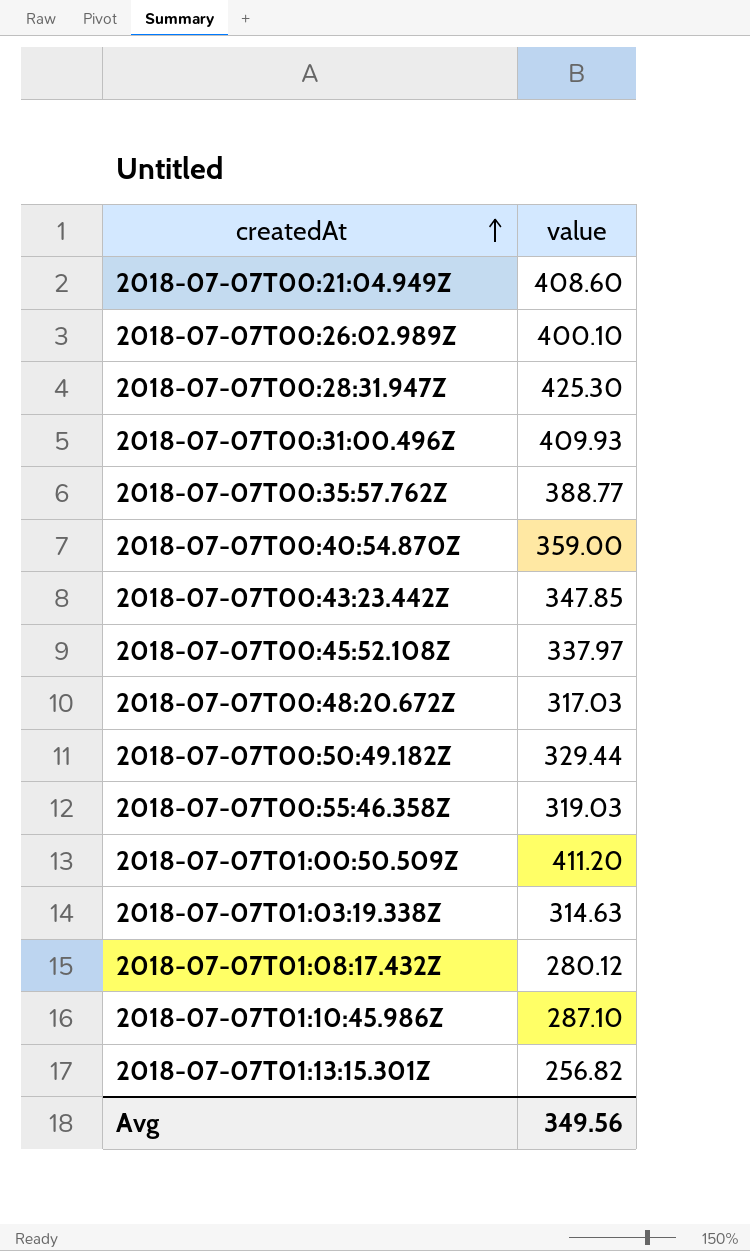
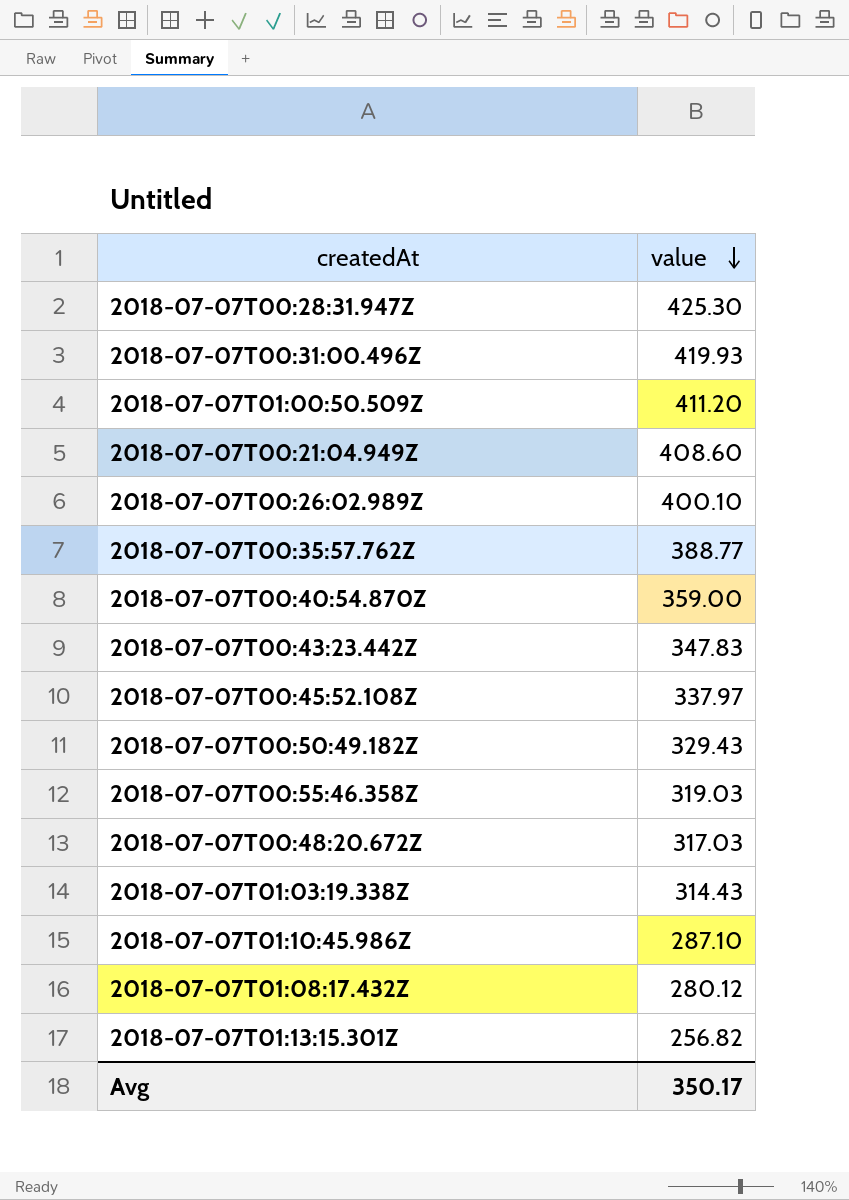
row order: createdAt ascending -> value descending
2018-07-07T00:31:00.496Z | value: 409.93 -> 419.93
2018-07-07T00:43:23.442Z | value: 347.85 -> 347.83
2018-07-07T00:50:49.182Z | value: 329.44 -> 329.43
2018-07-07T01:03:19.338Z | value: 314.63 -> 314.43
Avg | value: 349.56 -> 350.17

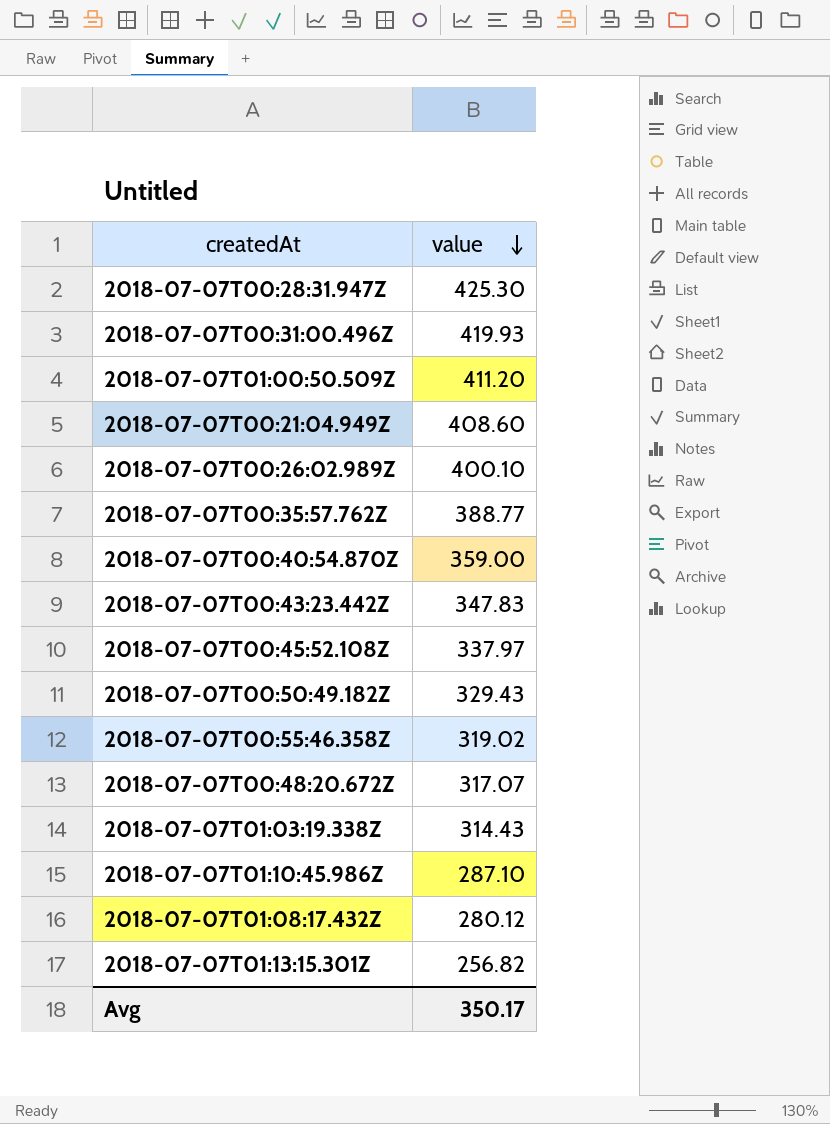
2018-07-07T00:55:46.358Z | value: 319.03 -> 319.02
2018-07-07T00:48:20.672Z | value: 317.03 -> 317.07

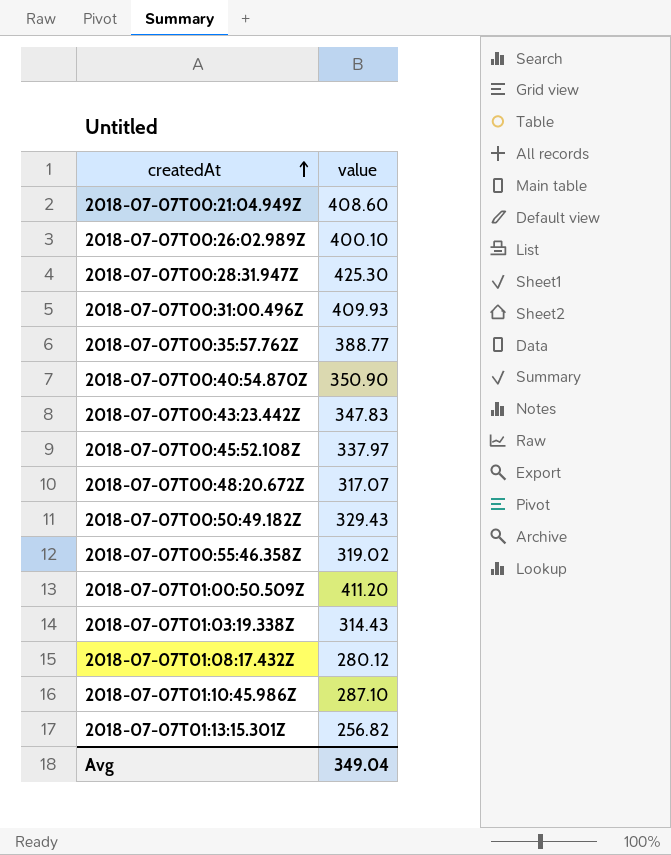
row order: value descending -> createdAt ascending
2018-07-07T00:31:00.496Z | value: 419.93 -> 409.93
2018-07-07T00:40:54.870Z | value: 359.00 -> 350.90
Avg | value: 350.17 -> 349.04

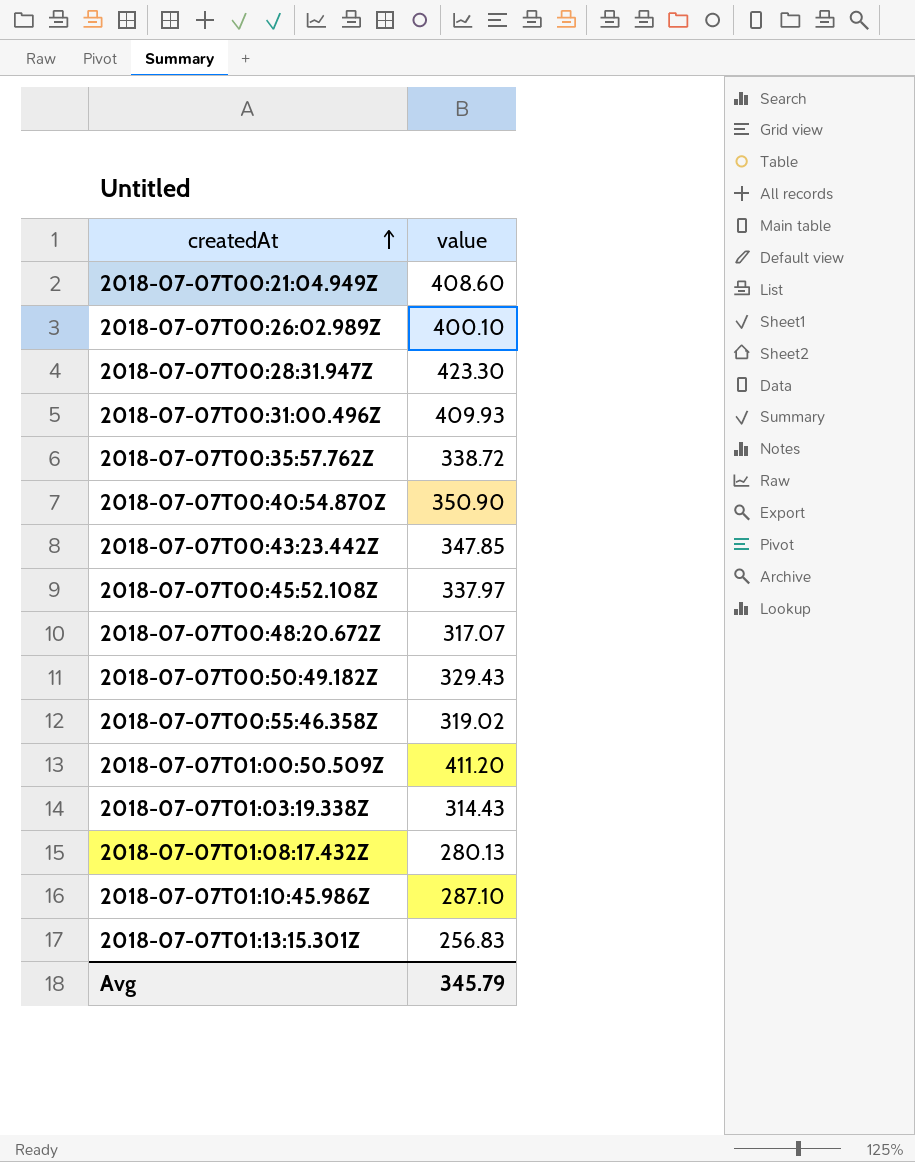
2018-07-07T00:28:31.947Z | value: 425.30 -> 423.30
2018-07-07T00:35:57.762Z | value: 388.77 -> 338.72
2018-07-07T00:43:23.442Z | value: 347.83 -> 347.85
2018-07-07T01:08:17.432Z | value: 280.12 -> 280.13
2018-07-07T01:13:15.301Z | value: 256.82 -> 256.83
Avg | value: 349.04 -> 345.79

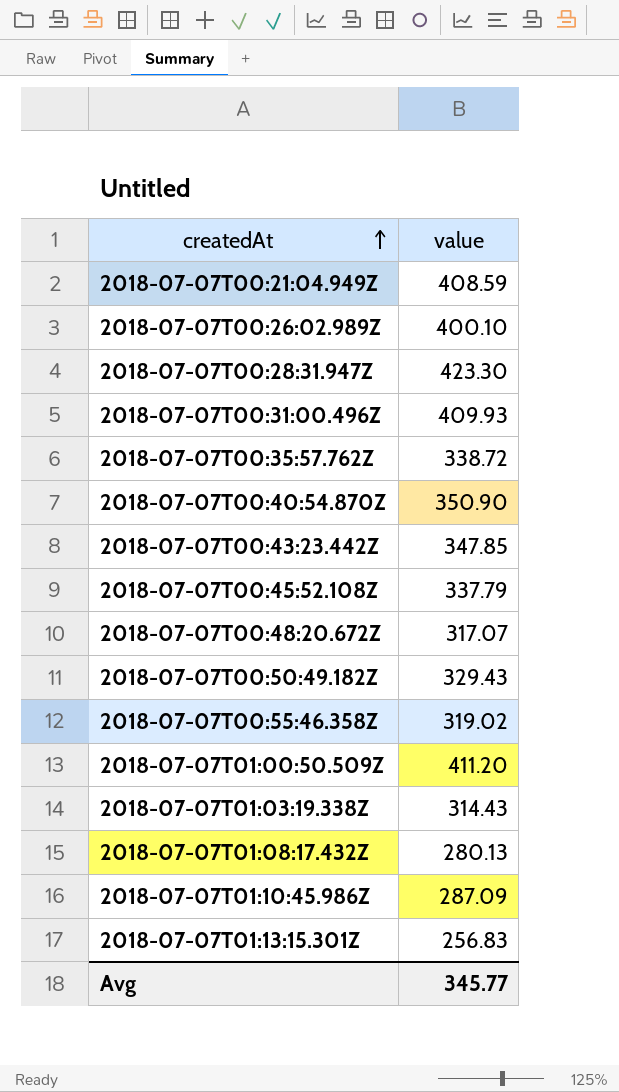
2018-07-07T00:21:04.949Z | value: 408.60 -> 408.59
2018-07-07T00:45:52.108Z | value: 337.97 -> 337.79
2018-07-07T01:10:45.986Z | value: 287.10 -> 287.09
Avg | value: 345.79 -> 345.77

